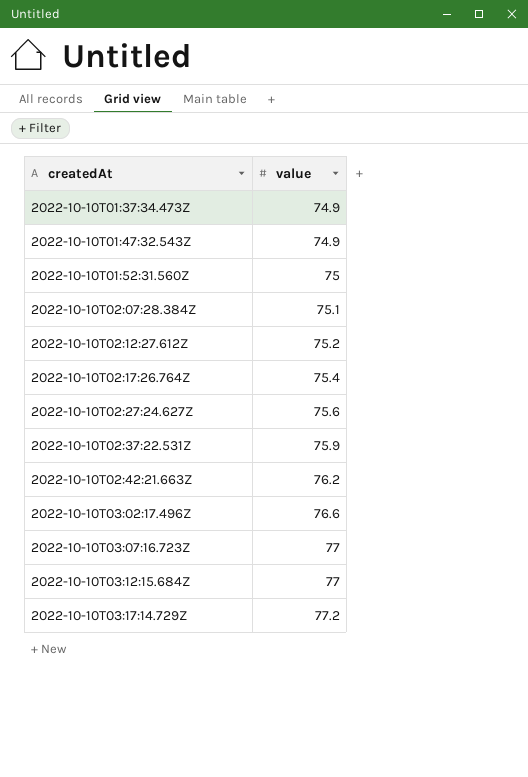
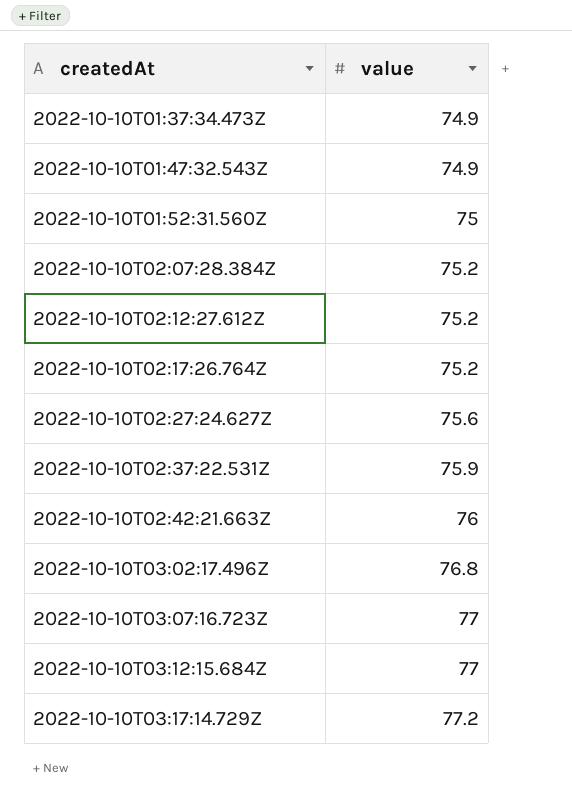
2022-10-10T02:07:28.384Z | value: 75.1 -> 75.2
2022-10-10T02:17:26.764Z | value: 75.4 -> 75.2
2022-10-10T02:42:21.663Z | value: 76.2 -> 76
2022-10-10T03:02:17.496Z | value: 76.6 -> 76.8

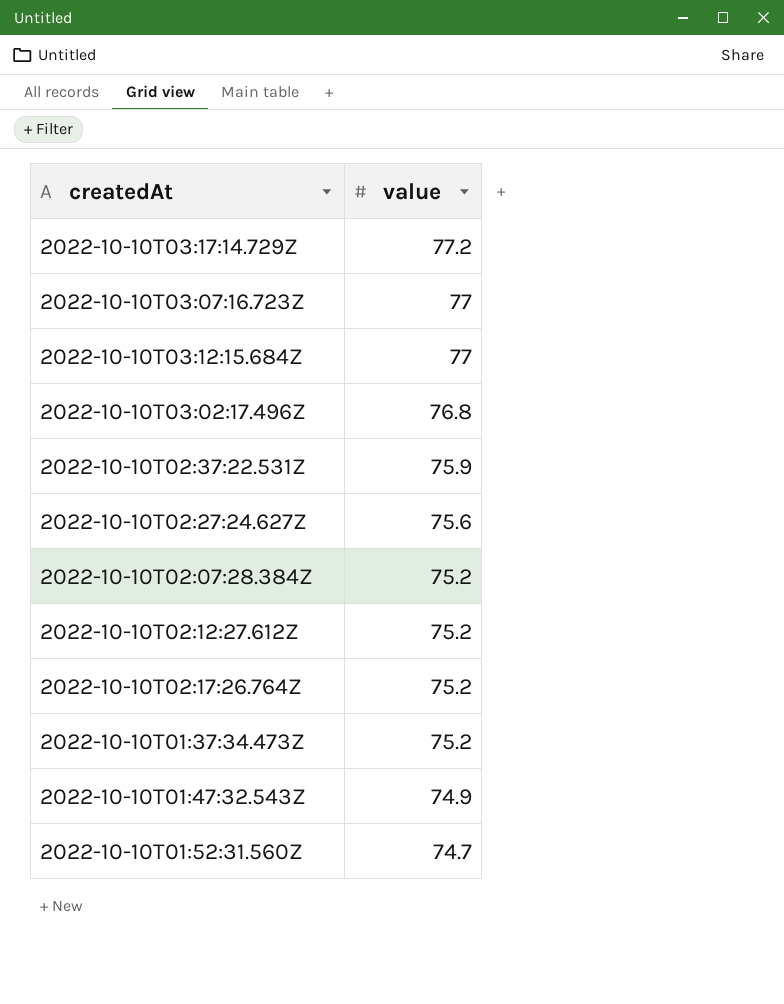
row order: createdAt ascending -> value descending
row 2022-10-10T02:42:21.663Z: 76 -> none
2022-10-10T01:37:34.473Z | value: 74.9 -> 75.2
2022-10-10T01:52:31.560Z | value: 75 -> 74.7

